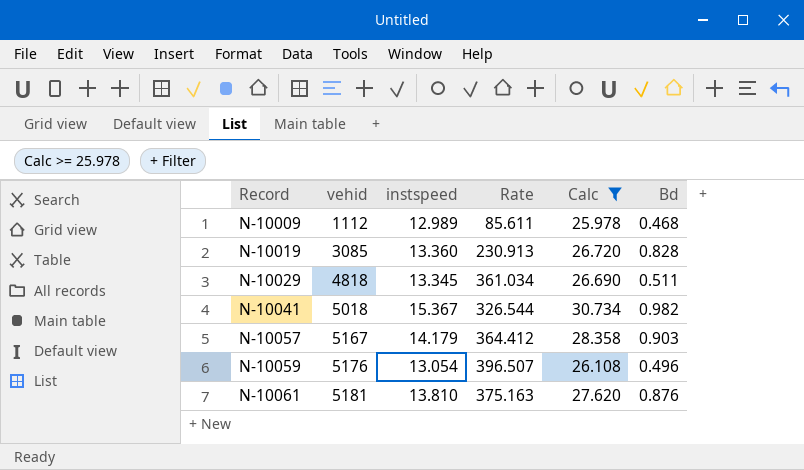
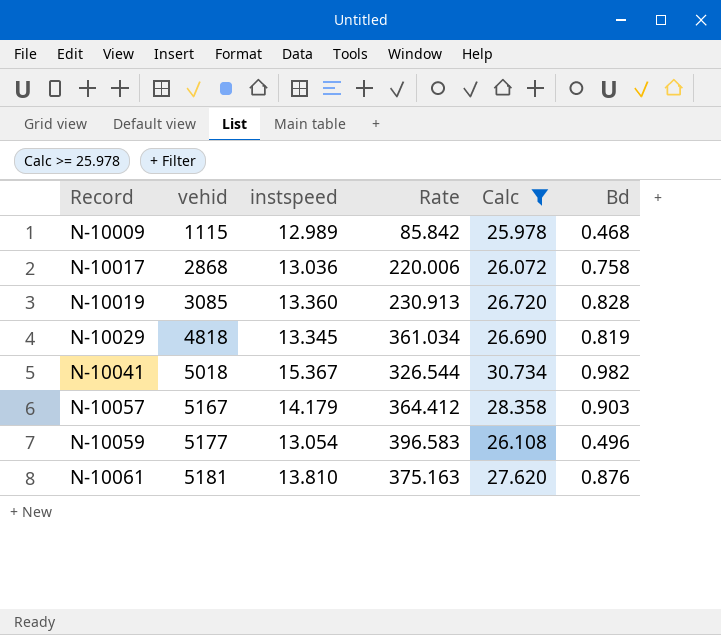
N-10009 | vehid: 1112 -> 1115
N-10009 | Rate: 85.611 -> 85.842
row N-10017: none -> 2868 | 13.036 | 220.006 | 26.072 | 0.758
N-10029 | Bd: 0.511 -> 0.819
N-10059 | vehid: 5176 -> 5177
N-10059 | Rate: 396.507 -> 396.583

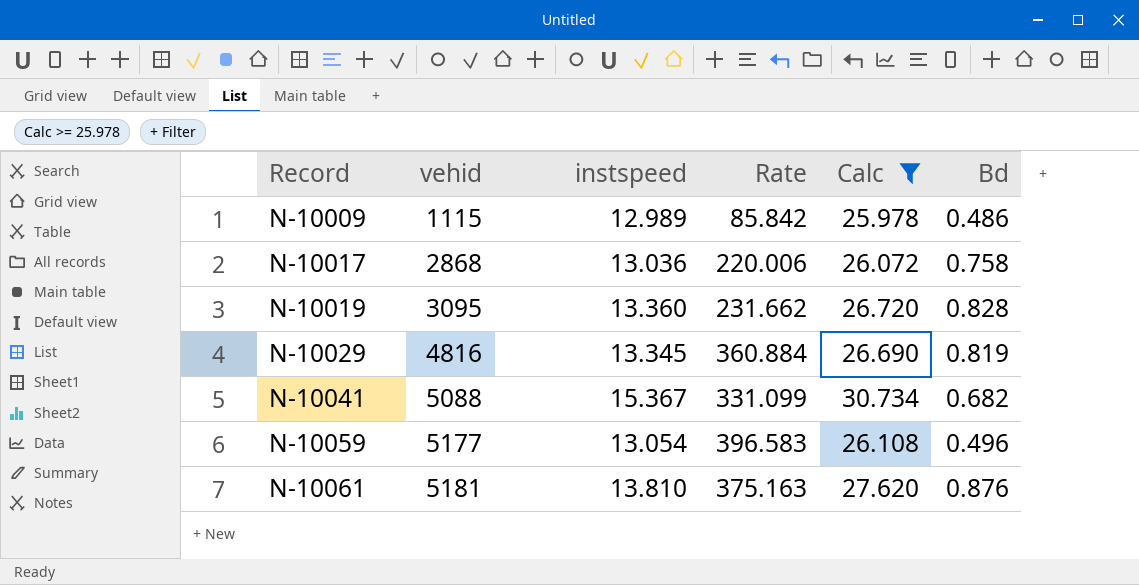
row N-10057: 5167 | 14.179 | 364.412 | 28.358 | 0.903 -> none
N-10009 | Bd: 0.468 -> 0.486
N-10019 | vehid: 3085 -> 3095
N-10019 | Rate: 230.913 -> 231.662
N-10029 | vehid: 4818 -> 4816
N-10029 | Rate: 361.034 -> 360.884
N-10041 | vehid: 5018 -> 5088
N-10041 | Rate: 326.544 -> 331.099
N-10041 | Bd: 0.982 -> 0.682

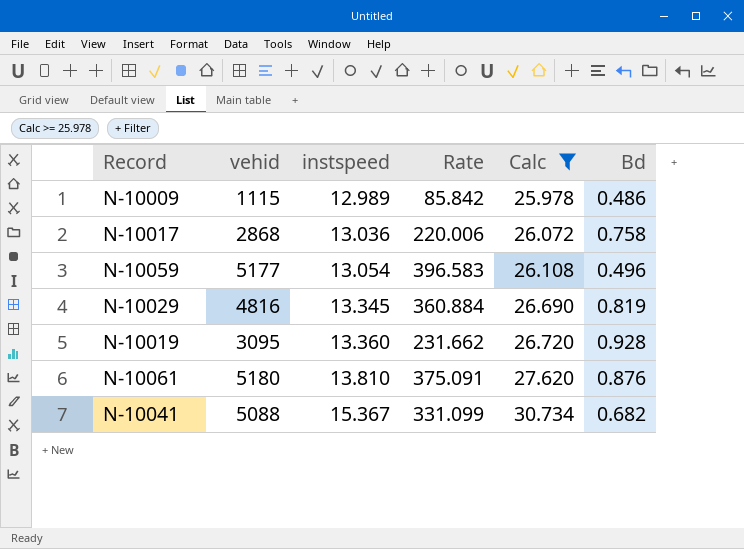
row order: Record ascending -> instspeed ascending
N-10019 | Bd: 0.828 -> 0.928
N-10061 | vehid: 5181 -> 5180
N-10061 | Rate: 375.163 -> 375.091

